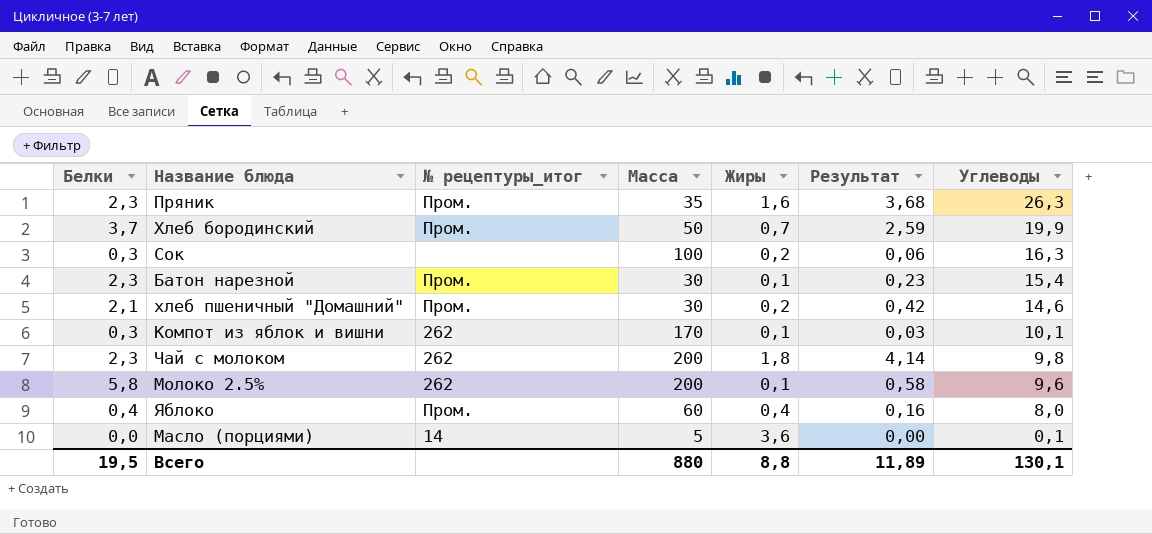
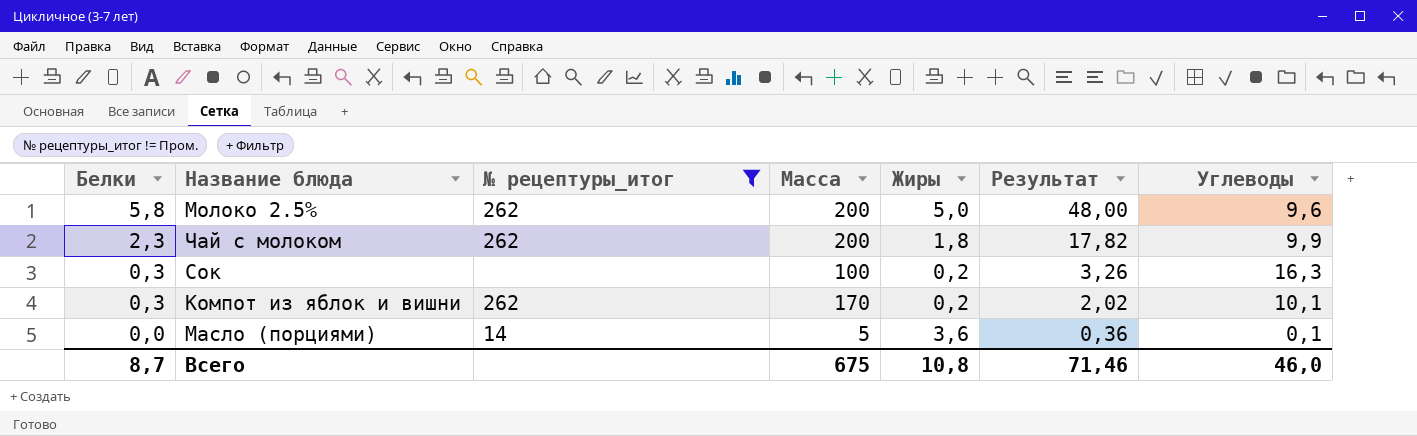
filter: none -> № рецептуры_итог != Пром.
row order: Углеводы descending -> Белки descending
column Результат | formula: [Белки] * [Жиры] -> [Жиры] * [Углеводы]
Молоко 2.5% | Жиры: 0,1 -> 5,0
Чай с молоком | Углеводы: 9,8 -> 9,9
Компот из яблок и вишни | Жиры: 0,1 -> 0,2
Всего | Белки: 19,5 -> 8,7
Всего | Масса: 880 -> 675
Всего | Жиры: 8,8 -> 10,8
Всего | Результат: 11,89 -> 71,46
Всего | Углеводы: 130,1 -> 46,0

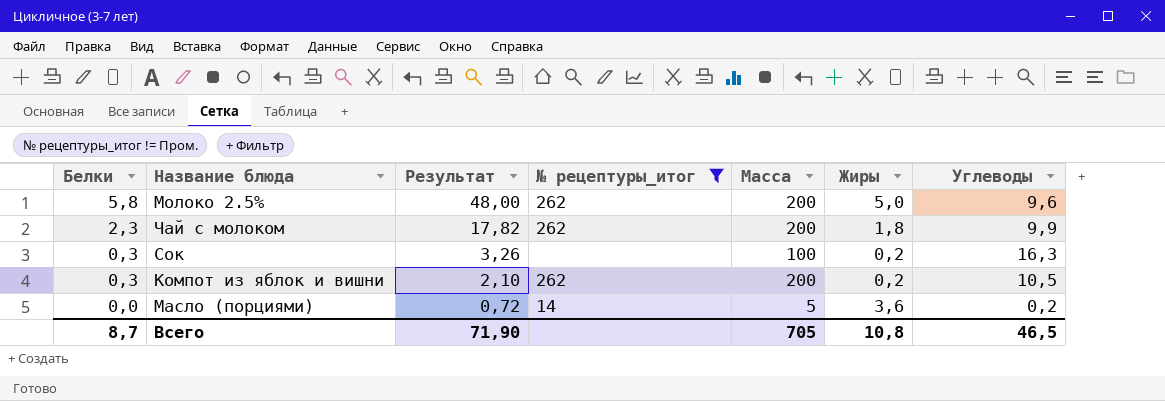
column Результат | position: 6 -> 3
Компот из яблок и вишни | Результат: 2,02 -> 2,10
Компот из яблок и вишни | Масса: 170 -> 200
Компот из яблок и вишни | Углеводы: 10,1 -> 10,5
Масло (порциями) | Результат: 0,36 -> 0,72
Масло (порциями) | Углеводы: 0,1 -> 0,2
Всего | Результат: 71,46 -> 71,90
Всего | Масса: 675 -> 705
Всего | Углеводы: 46,0 -> 46,5

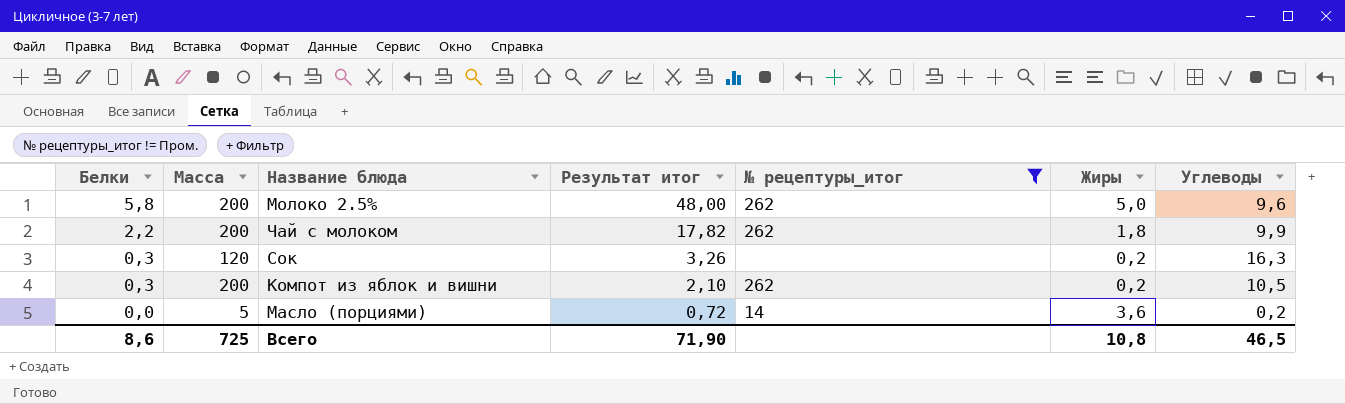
column Масса | position: 5 -> 2
column name: Результат -> Результат итог
Чай с молоком | Белки: 2,3 -> 2,2
Сок | Масса: 100 -> 120
Всего | Белки: 8,7 -> 8,6
Всего | Масса: 705 -> 725

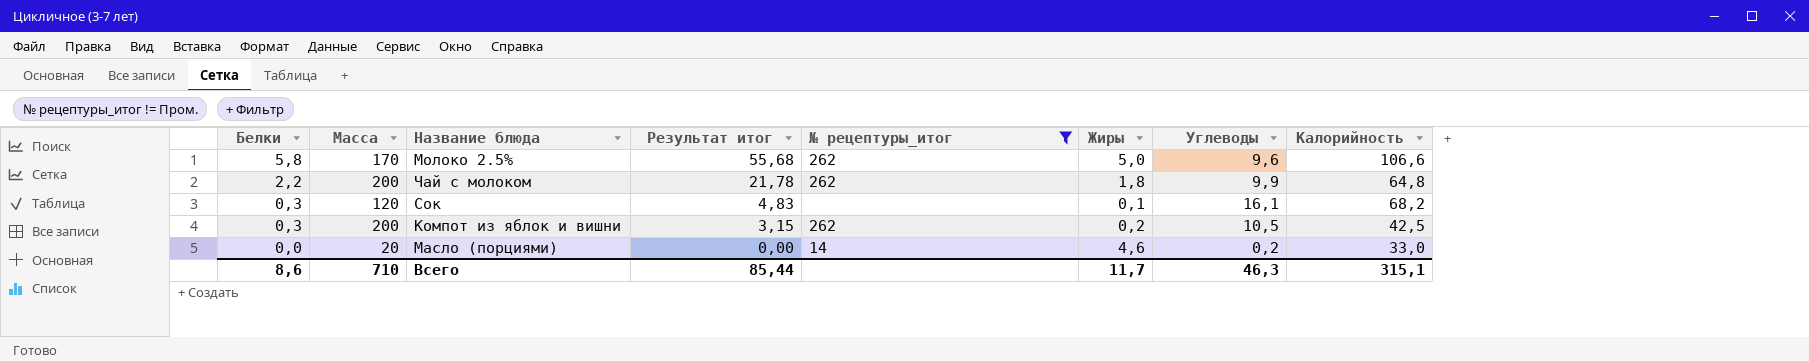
column Результат итог | formula: [Жиры] * [Углеводы] -> [Белки] * [Углеводы]
column Калорийность | position: none -> 8
Молоко 2.5% | Масса: 200 -> 170
Сок | Жиры: 0,2 -> 0,1
Сок | Углеводы: 16,3 -> 16,1
Масло (порциями) | Масса: 5 -> 20
Масло (порциями) | Жиры: 3,6 -> 4,6
Всего | Масса: 725 -> 710
Всего | Результат итог: 71,90 -> 85,44
Всего | Жиры: 10,8 -> 11,7
Всего | Углеводы: 46,5 -> 46,3

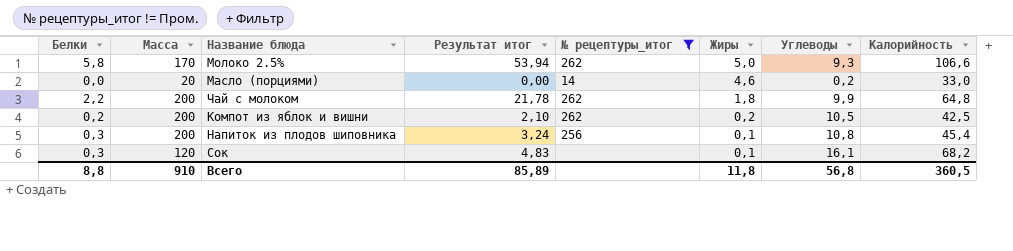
row order: Белки descending -> Жиры descending
Молоко 2.5% | Результат итог: 55,68 -> 53,94
Молоко 2.5% | Углеводы: 9,6 -> 9,3
Компот из яблок и вишни | Белки: 0,3 -> 0,2
Компот из яблок и вишни | Результат итог: 3,15 -> 2,10
row Напиток из плодов шиповника: none -> 0,3 | 200 | 3,24 | 256 | 0,1 | 10,8 | 45,4
Всего | Белки: 8,6 -> 8,8
Всего | Масса: 710 -> 910
Всего | Результат итог: 85,44 -> 85,89
Всего | Жиры: 11,7 -> 11,8
Всего | Углеводы: 46,3 -> 56,8
Всего | Калорийность: 315,1 -> 360,5

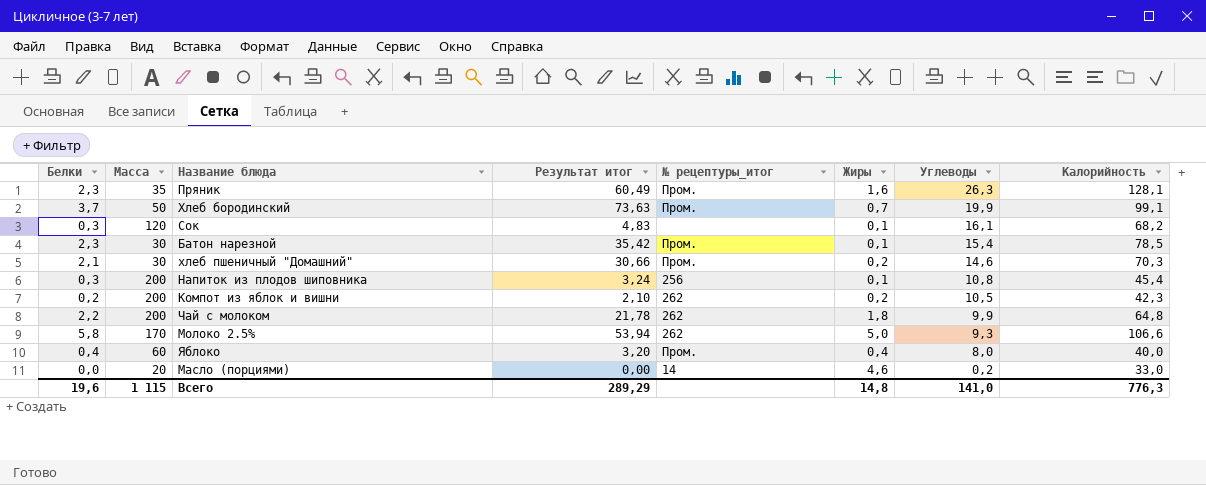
filter: № рецептуры_итог != Пром. -> none
row order: Жиры descending -> Углеводы descending
Компот из яблок и вишни | Калорийность: 42,5 -> 42,3
Всего | Белки: 8,8 -> 19,6
Всего | Масса: 910 -> 1 115
Всего | Результат итог: 85,89 -> 289,29
Всего | Жиры: 11,8 -> 14,8
Всего | Углеводы: 56,8 -> 141,0
Всего | Калорийность: 360,5 -> 776,3

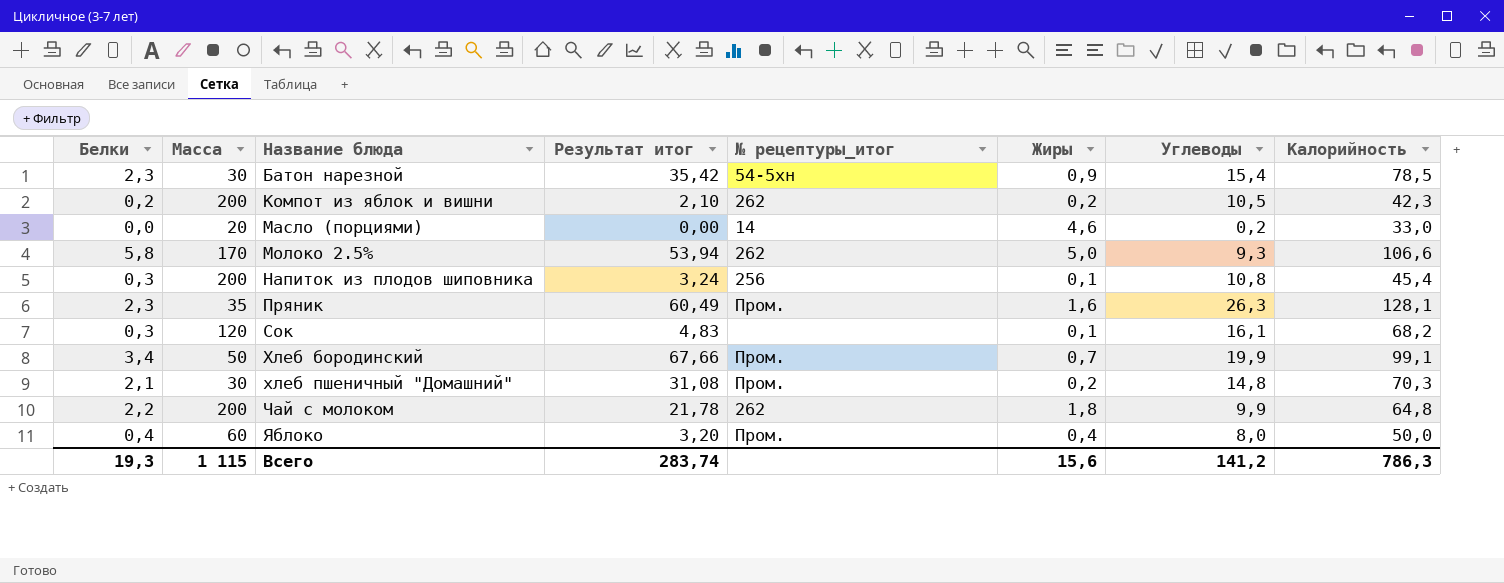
row order: Углеводы descending -> Название блюда ascending
Батон нарезной | № рецептуры_итог: Пром. -> 54-5хн
Батон нарезной | Жиры: 0,1 -> 0,9
Хлеб бородинский | Белки: 3,7 -> 3,4
Хлеб бородинский | Результат итог: 73,63 -> 67,66
хлеб пшеничный "Домашний" | Результат итог: 30,66 -> 31,08
хлеб пшеничный "Домашний" | Углеводы: 14,6 -> 14,8
Яблоко | Калорийность: 40,0 -> 50,0
Всего | Белки: 19,6 -> 19,3
Всего | Результат итог: 289,29 -> 283,74
Всего | Жиры: 14,8 -> 15,6
Всего | Углеводы: 141,0 -> 141,2
Всего | Калорийность: 776,3 -> 786,3

